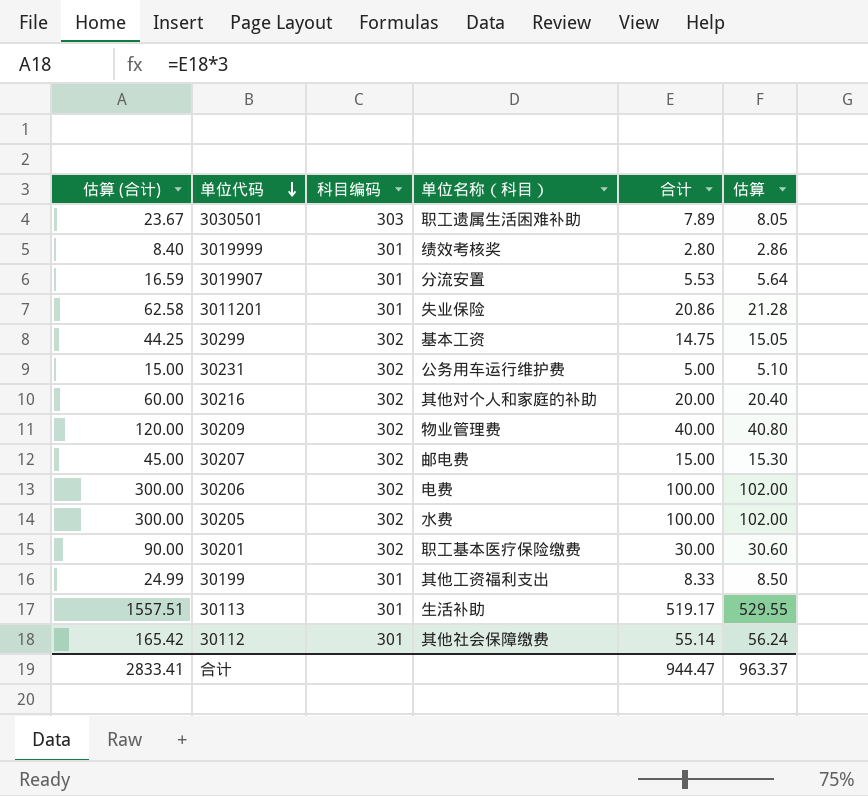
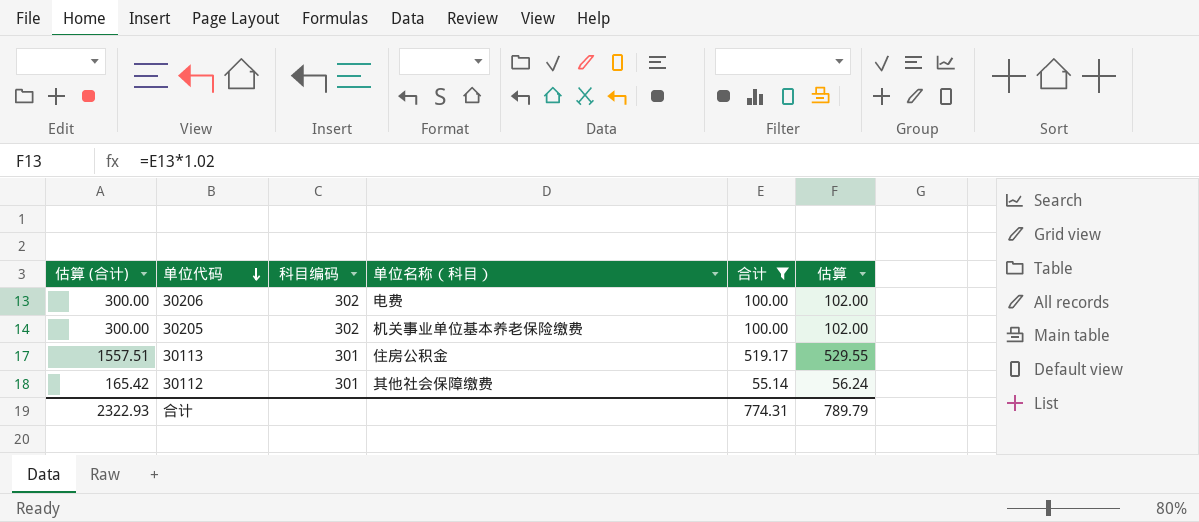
filter: none -> 合计 >= 55.14
30205 | 单位名称（科目）: 水费 -> 机关事业单位基本养老保险缴费
30113 | 单位名称（科目）: 生活补助 -> 住房公积金
合计 | 估算 (合计): 2833.41 -> 2322.93
合计 | 合计: 944.47 -> 774.31
合计 | 估算: 963.37 -> 789.79

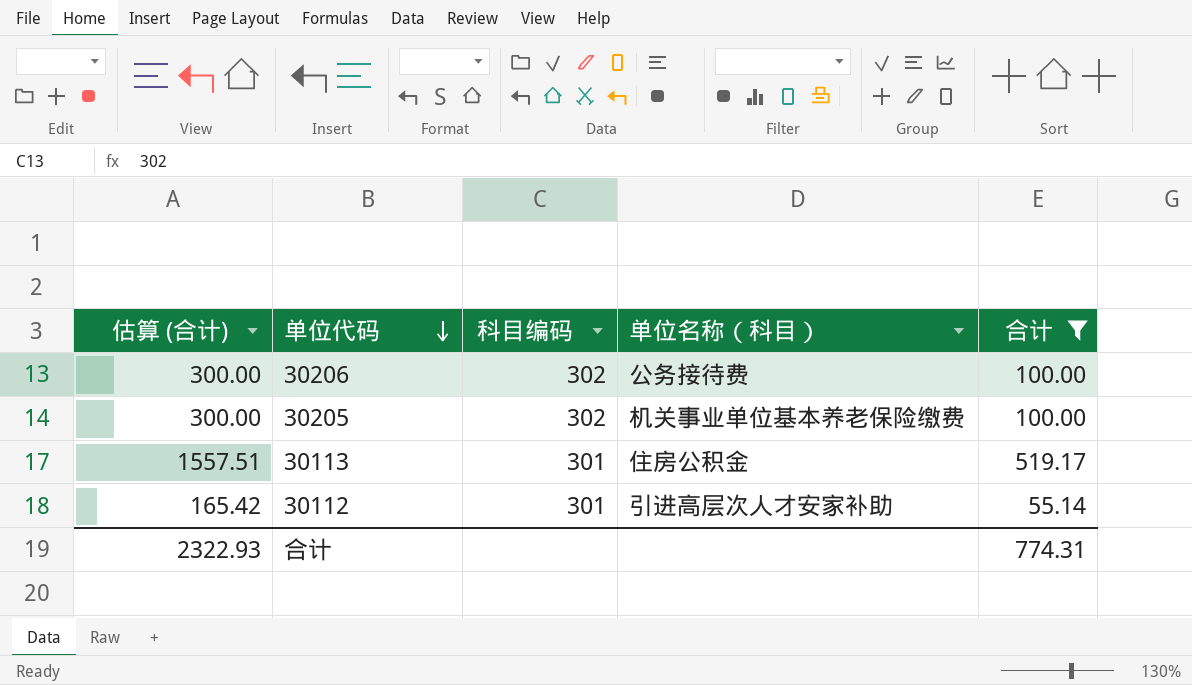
column 估算 | formula: [合计] * 1.02 -> none
30206 | 单位名称（科目）: 电费 -> 公务接待费
30112 | 单位名称（科目）: 其他社会保障缴费 -> 引进高层次人才安家补助

